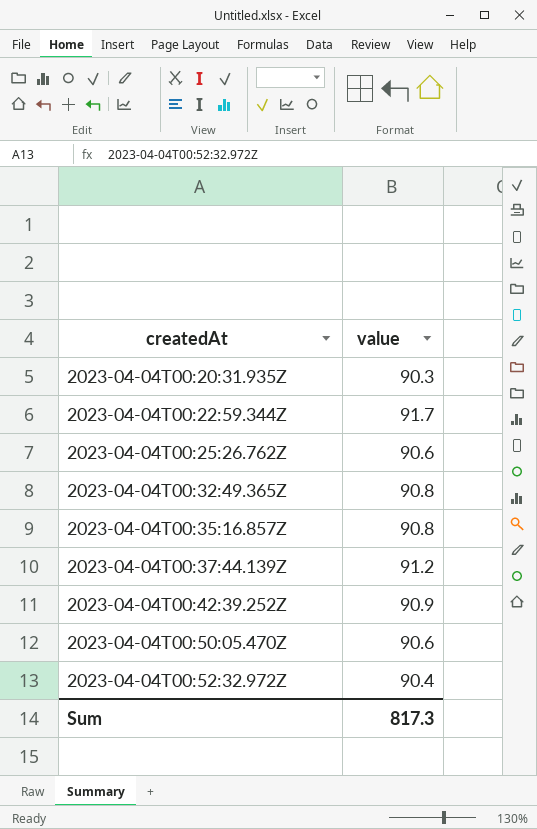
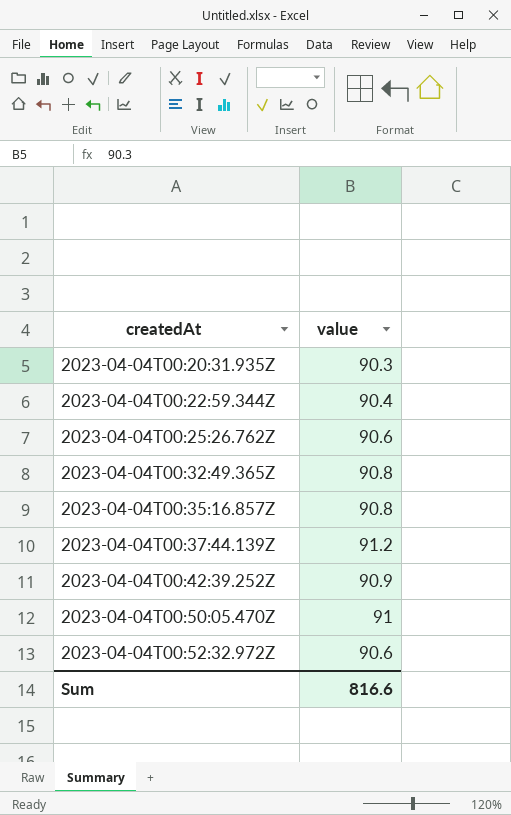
2023-04-04T00:22:59.344Z | value: 91.7 -> 90.4
2023-04-04T00:50:05.470Z | value: 90.6 -> 91
2023-04-04T00:52:32.972Z | value: 90.4 -> 90.6
Sum | value: 817.3 -> 816.6

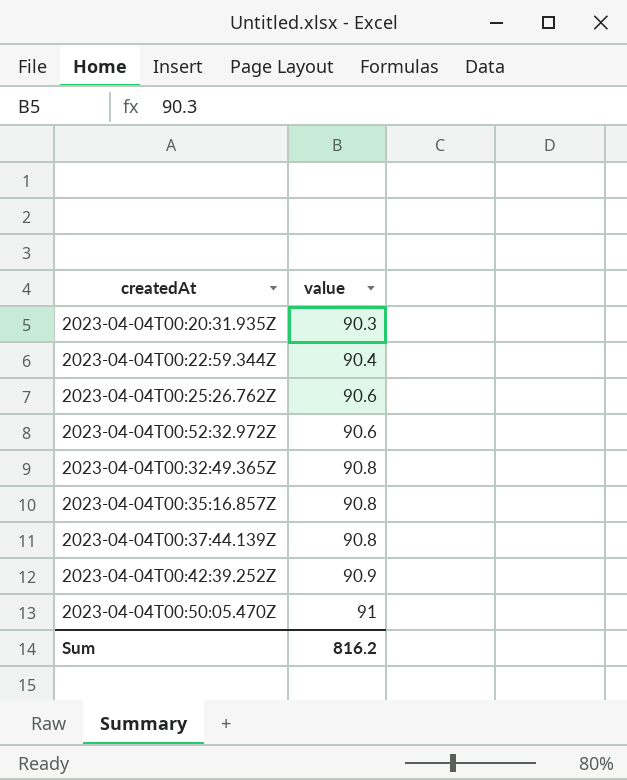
row order: createdAt ascending -> value ascending
2023-04-04T00:37:44.139Z | value: 91.2 -> 90.8
Sum | value: 816.6 -> 816.2

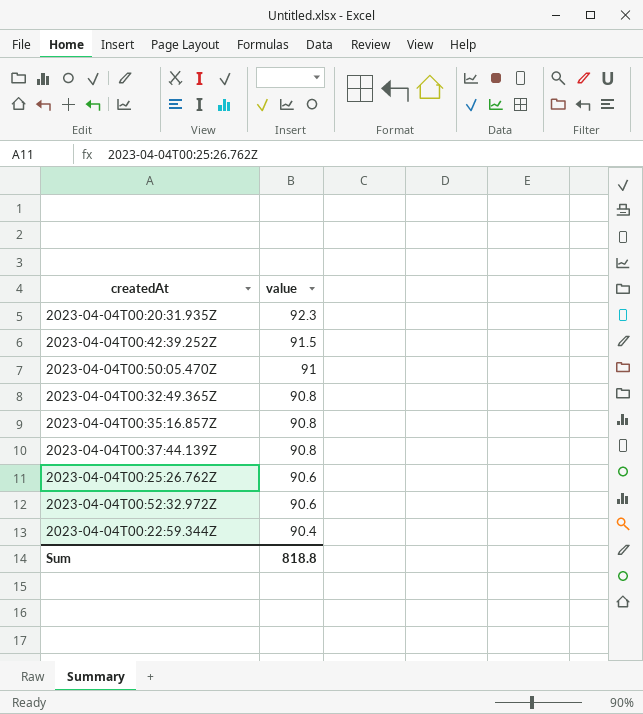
row order: value ascending -> value descending
2023-04-04T00:20:31.935Z | value: 90.3 -> 92.3
2023-04-04T00:42:39.252Z | value: 90.9 -> 91.5
Sum | value: 816.2 -> 818.8

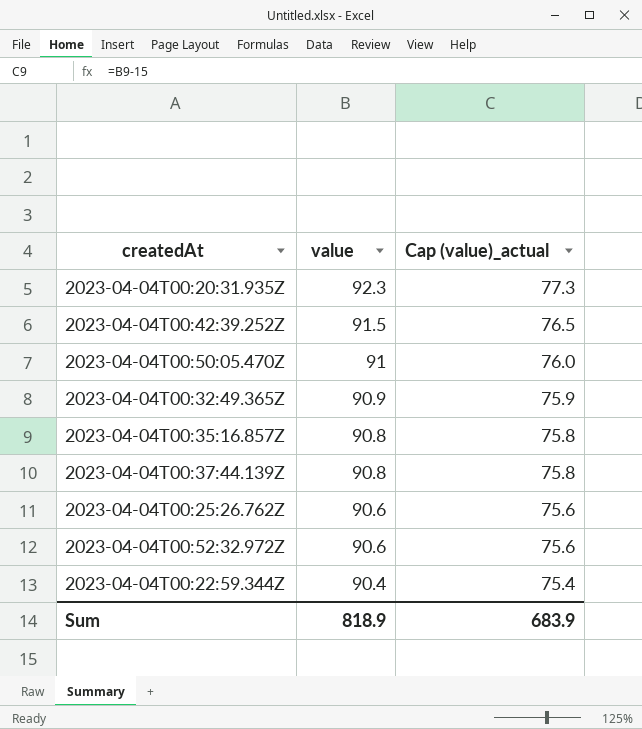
column Cap (value)_actual | formula: none -> [value] - 15
2023-04-04T00:32:49.365Z | value: 90.8 -> 90.9
Sum | value: 818.8 -> 818.9

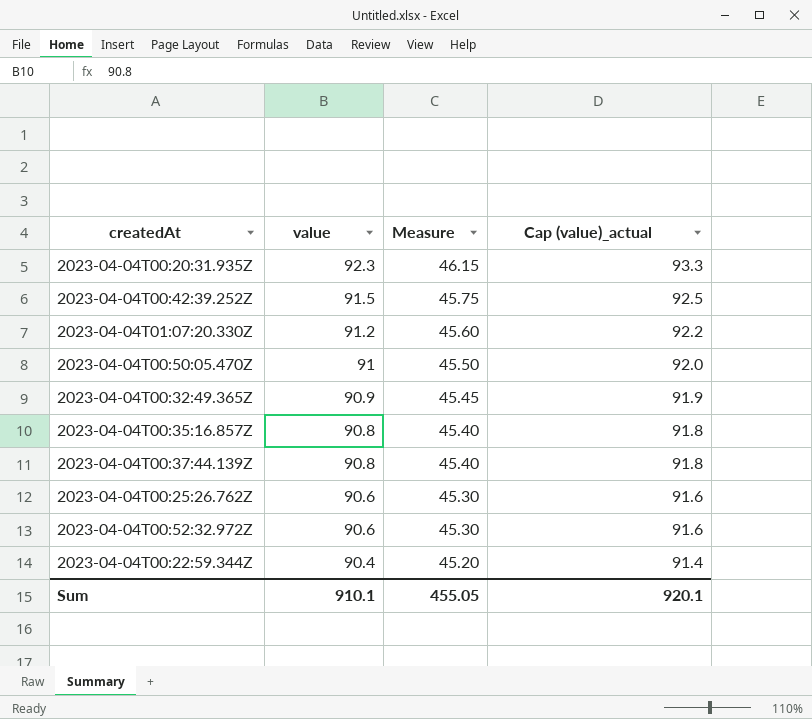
column Measure | formula: none -> [value] * 0.5
column Cap (value)_actual | formula: [value] - 15 -> [value] + 1
row 2023-04-04T01:07:20.330Z: none -> 91.2 | 45.60 | 92.2
Sum | value: 818.9 -> 910.1
Sum | Cap (value)_actual: 683.9 -> 920.1

